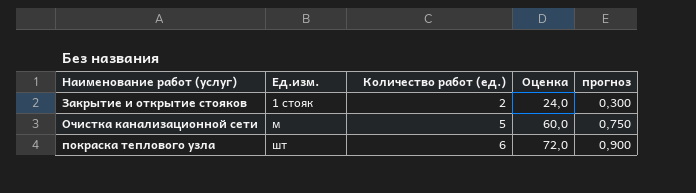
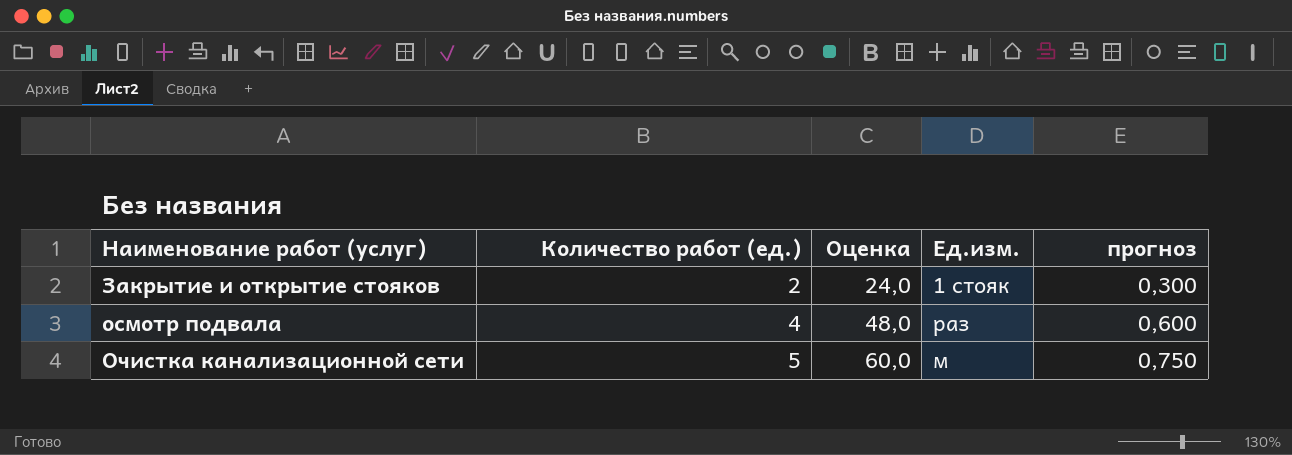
column Ед.изм. | position: 2 -> 4
row покраска теплового узла: шт | 6 | 72,0 | 0,900 -> none
row осмотр подвала: none -> 4 | 48,0 | раз | 0,600

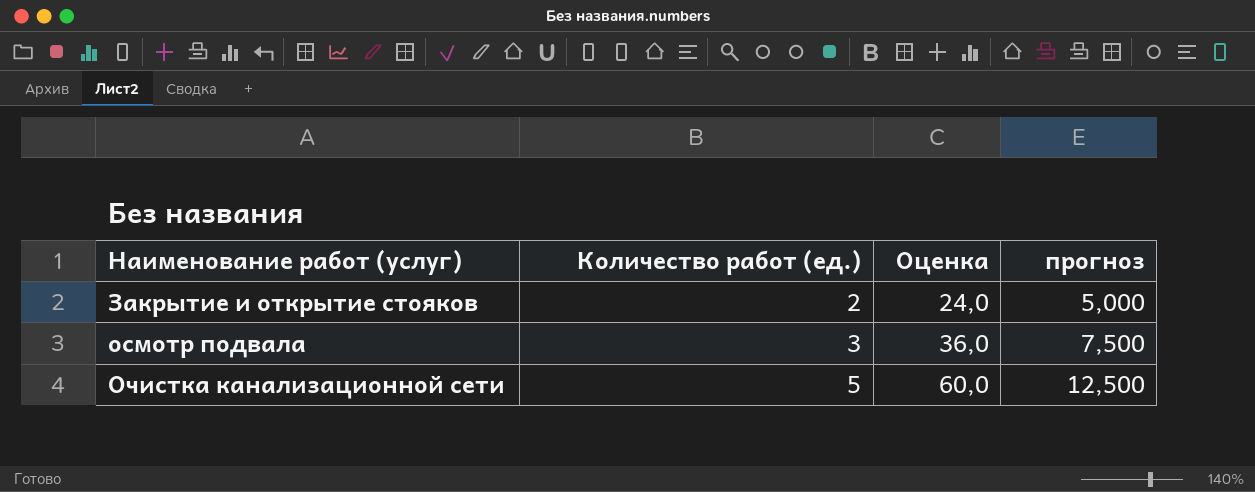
column Ед.изм. | position: 4 -> none
column прогноз | formula: [Количество работ (ед.)] * 0,15 -> [Количество работ (ед.)] * 2,5
осмотр подвала | Количество работ (ед.): 4 -> 3
осмотр подвала | Оценка: 48,0 -> 36,0

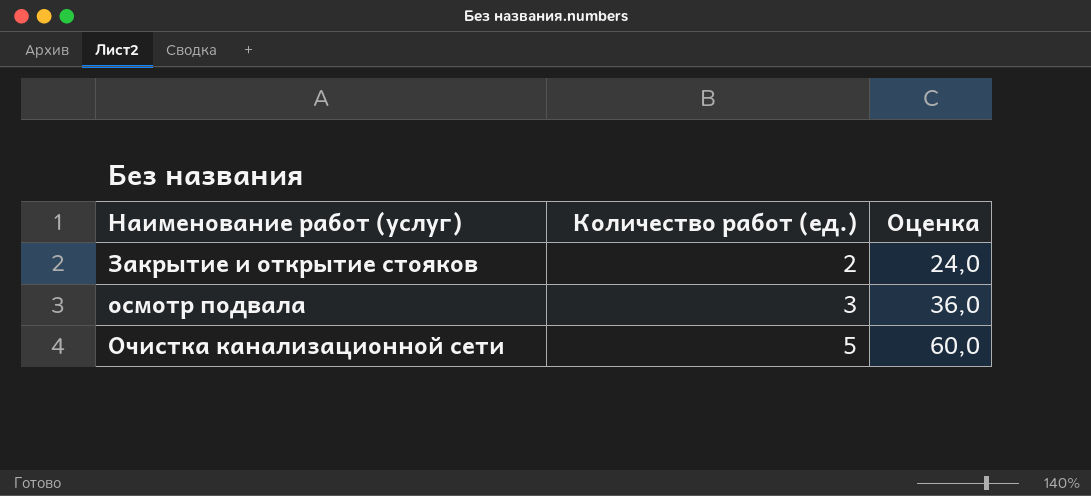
column прогноз | formula: [Количество работ (ед.)] * 2,5 -> none

